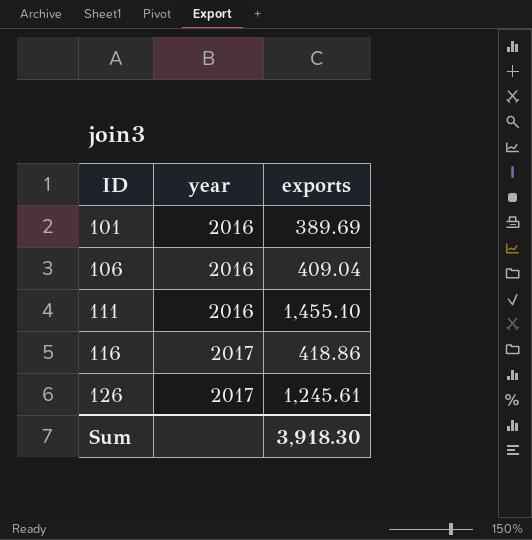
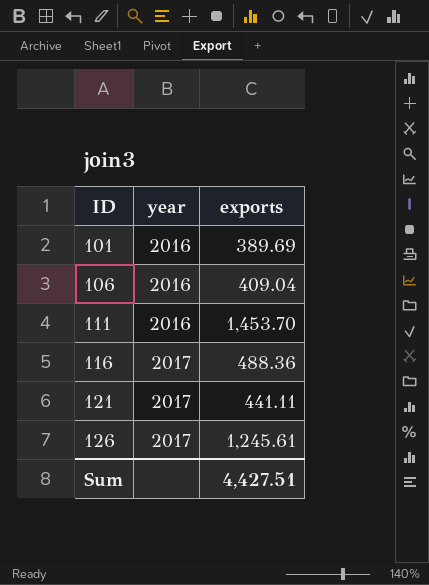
111 | exports: 1,455.10 -> 1,453.70
116 | exports: 418.86 -> 488.36
row 121: none -> 2017 | 441.11
Sum | exports: 3,918.30 -> 4,427.51

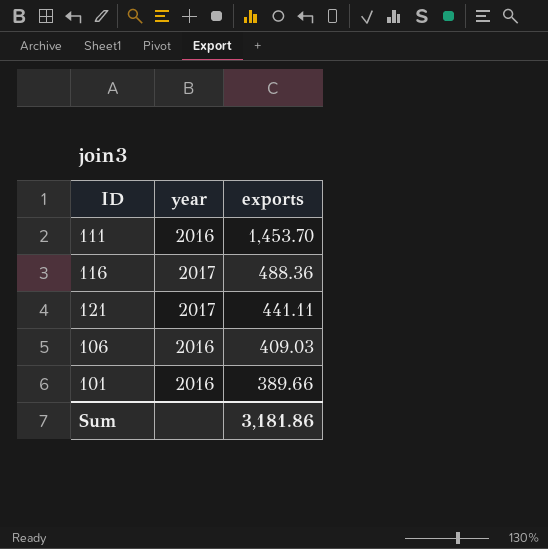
row order: ID ascending -> exports descending
row 126: 2017 | 1,245.61 -> none
106 | exports: 409.04 -> 409.03
101 | exports: 389.69 -> 389.66
Sum | exports: 4,427.51 -> 3,181.86

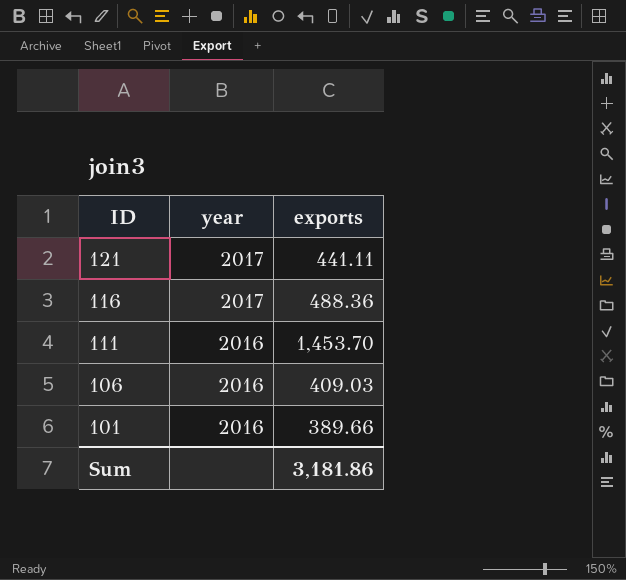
row order: exports descending -> ID descending

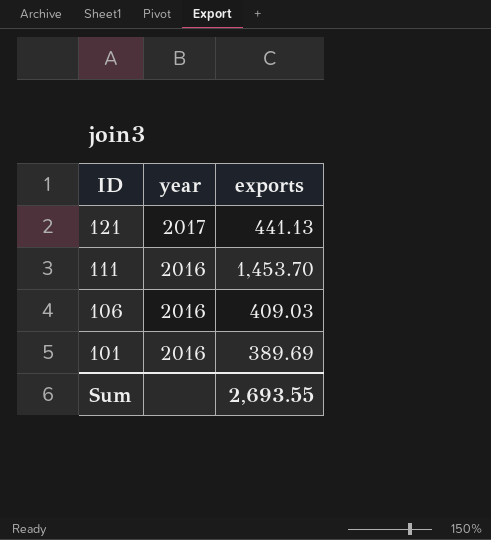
row 116: 2017 | 488.36 -> none
121 | exports: 441.11 -> 441.13
101 | exports: 389.66 -> 389.69
Sum | exports: 3,181.86 -> 2,693.55

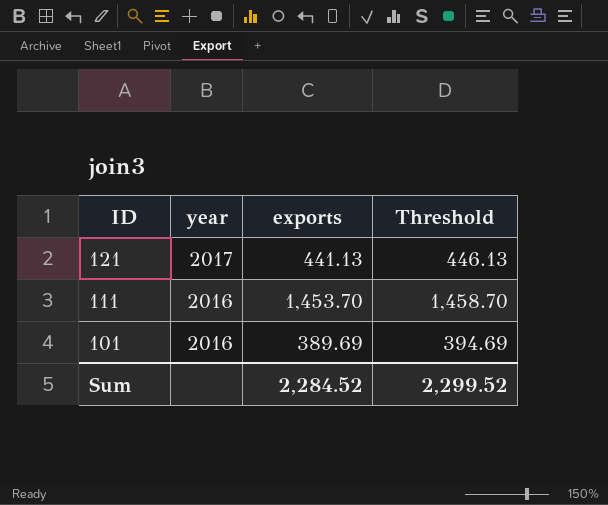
column Threshold | formula: none -> [exports] + 5
row 106: 2016 | 409.03 -> none
Sum | exports: 2,693.55 -> 2,284.52

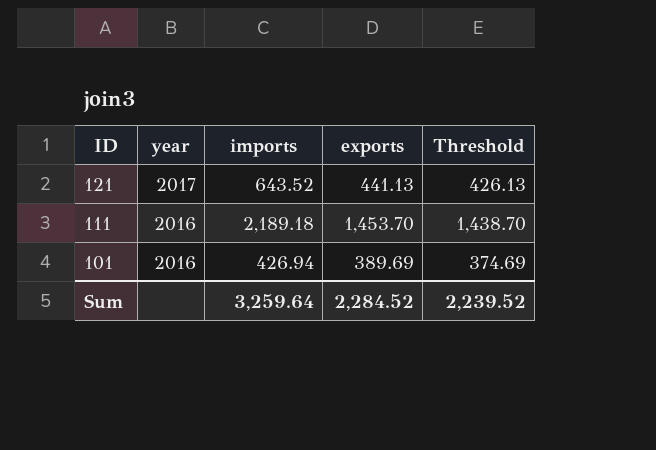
column imports | position: none -> 3
column Threshold | formula: [exports] + 5 -> [exports] - 15
Sum | Threshold: 2,299.52 -> 2,239.52

